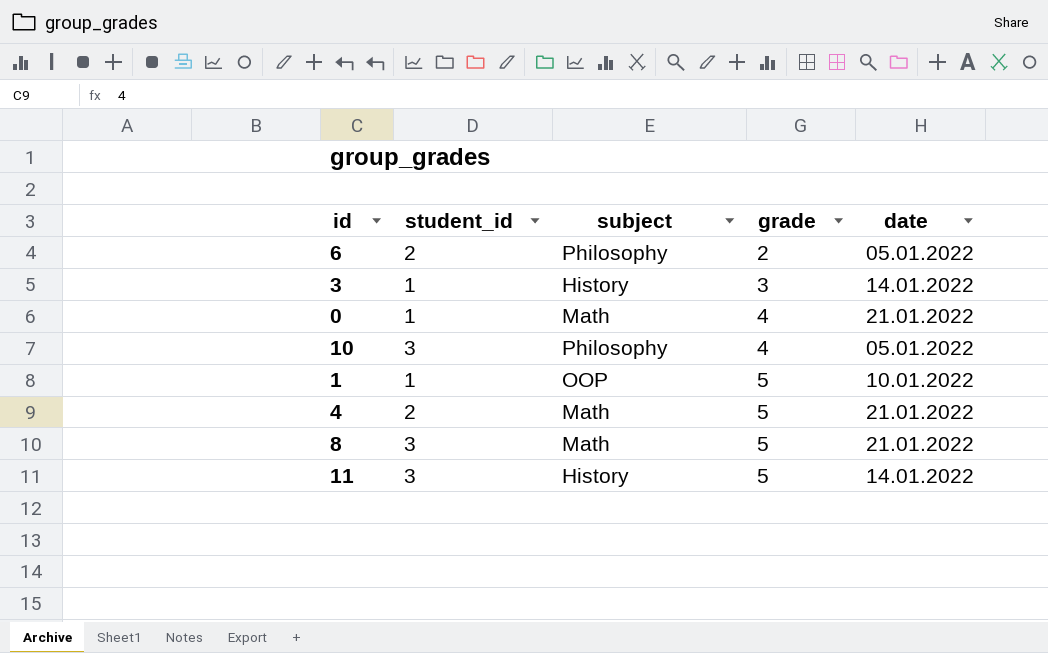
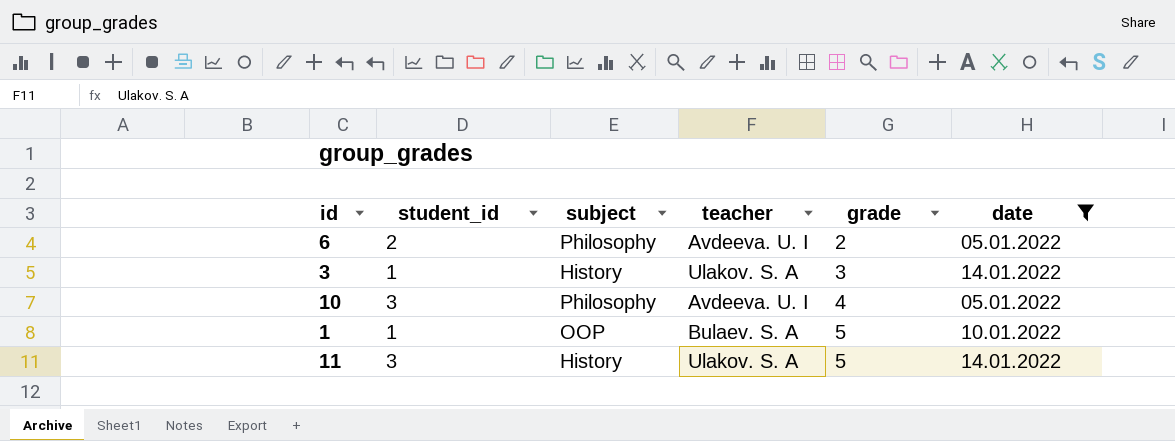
filter: none -> date != 21.01.2022
column teacher | position: none -> 4

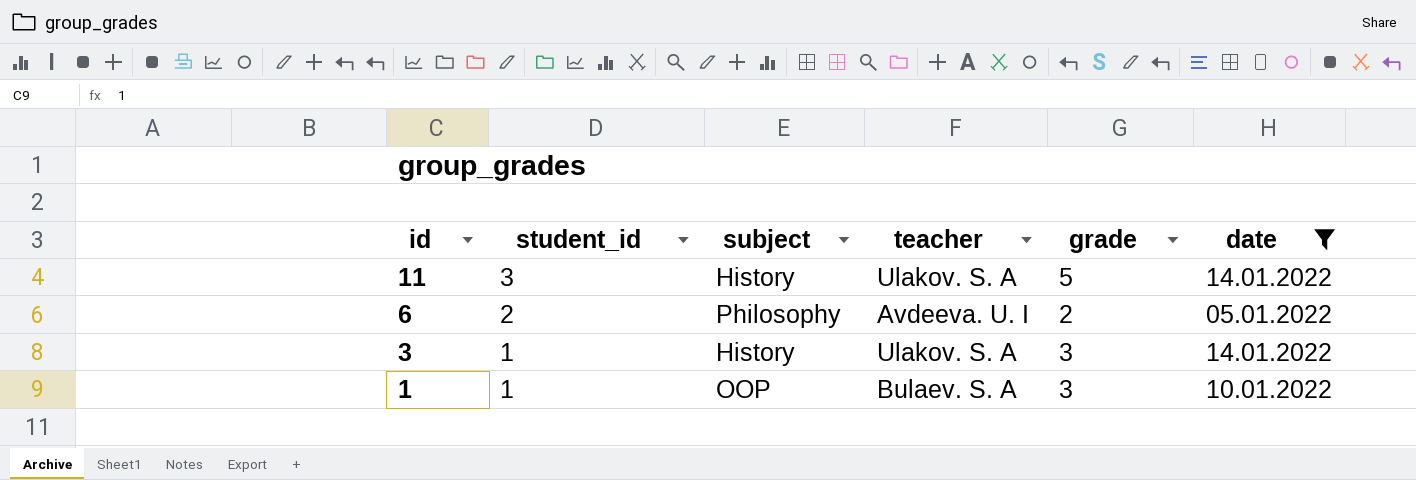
row order: grade ascending -> id descending
row 10: 3 | Philosophy | Avdeeva. U. I | 4 | 05.01.2022 -> none
1 | grade: 5 -> 3

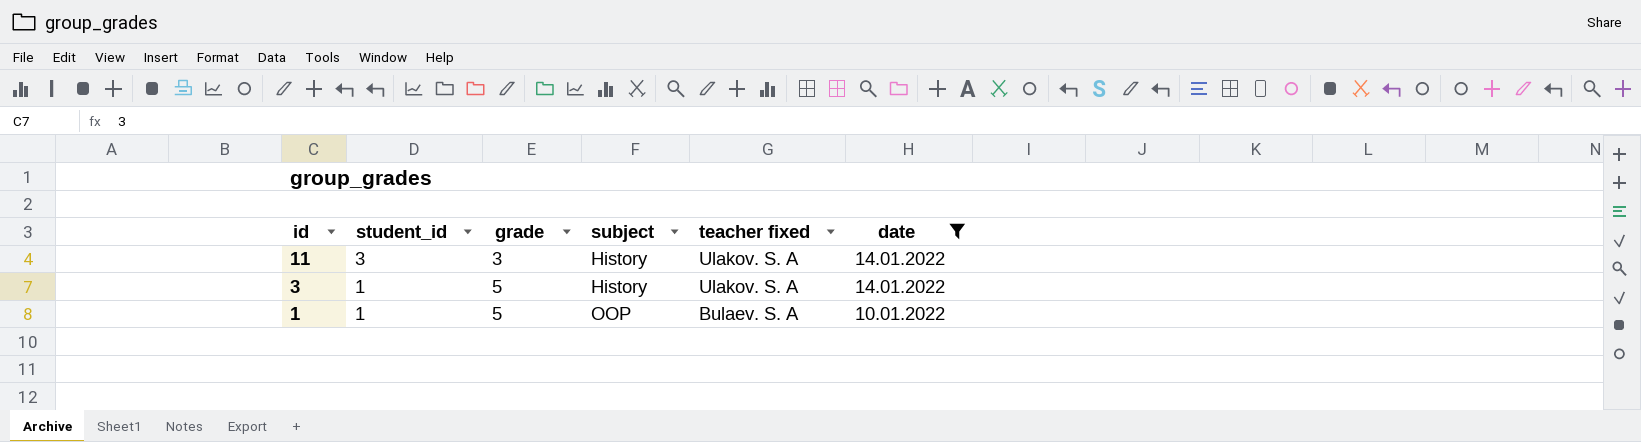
column grade | position: 5 -> 3
column name: teacher -> teacher fixed
row 6: 2 | Philosophy | Avdeeva. U. I | 2 | 05.01.2022 -> none
11 | grade: 5 -> 3
3 | grade: 3 -> 5
1 | grade: 3 -> 5

